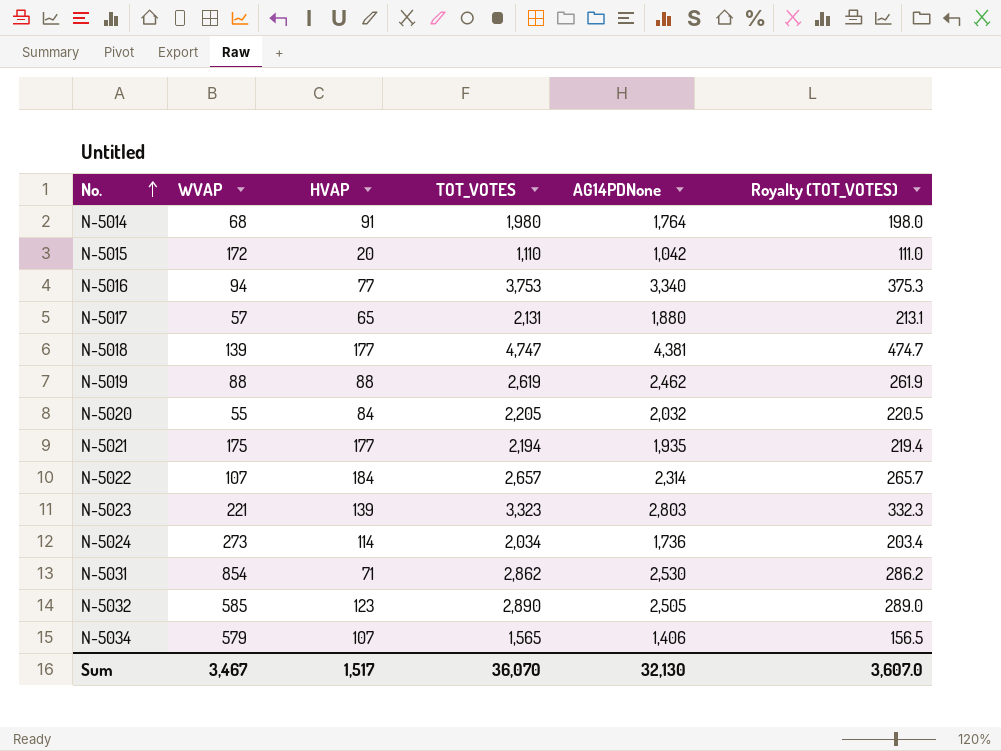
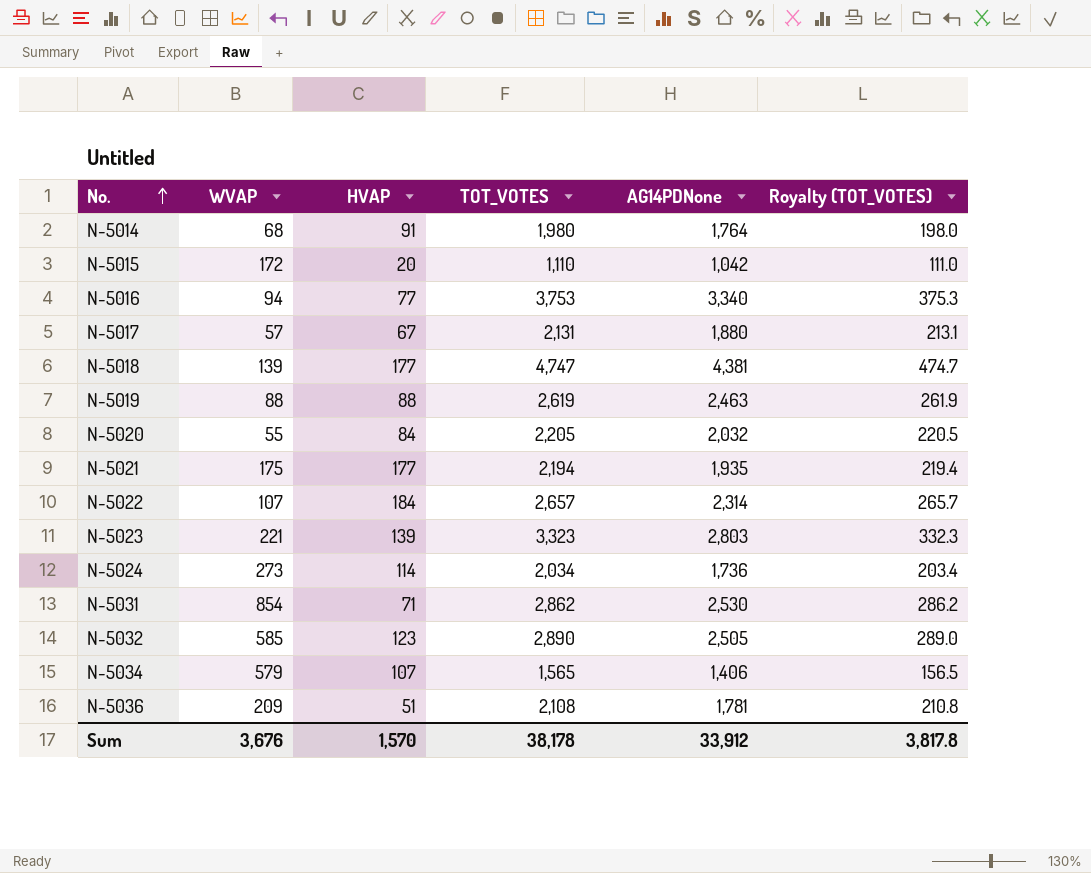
N-5017 | HVAP: 65 -> 67
N-5019 | AG14PDNone: 2,462 -> 2,463
row N-5036: none -> 209 | 51 | 2,108 | 1,781 | 210.8
Sum | WVAP: 3,467 -> 3,676
Sum | HVAP: 1,517 -> 1,570
Sum | TOT_VOTES: 36,070 -> 38,178
Sum | AG14PDNone: 32,130 -> 33,912
Sum | Royalty (TOT_VOTES): 3,607.0 -> 3,817.8

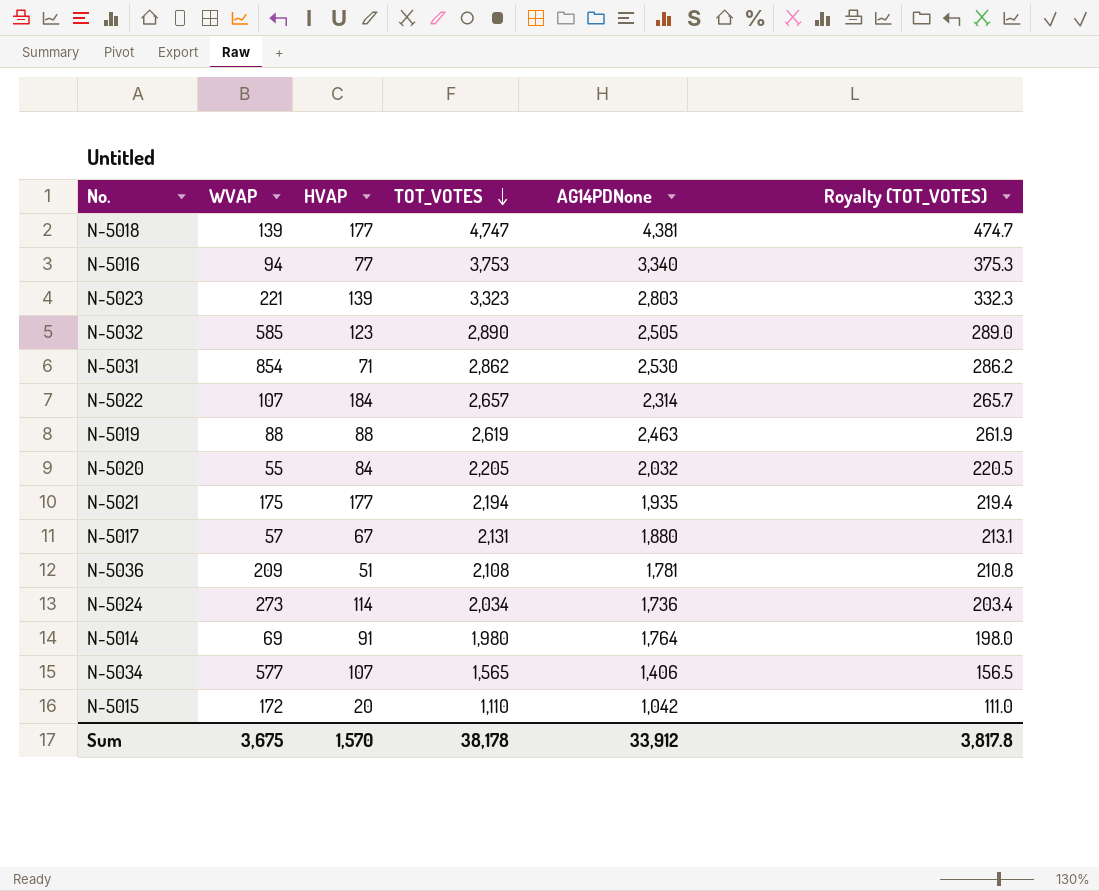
row order: No. ascending -> TOT_VOTES descending
N-5014 | WVAP: 68 -> 69
N-5034 | WVAP: 579 -> 577
Sum | WVAP: 3,676 -> 3,675

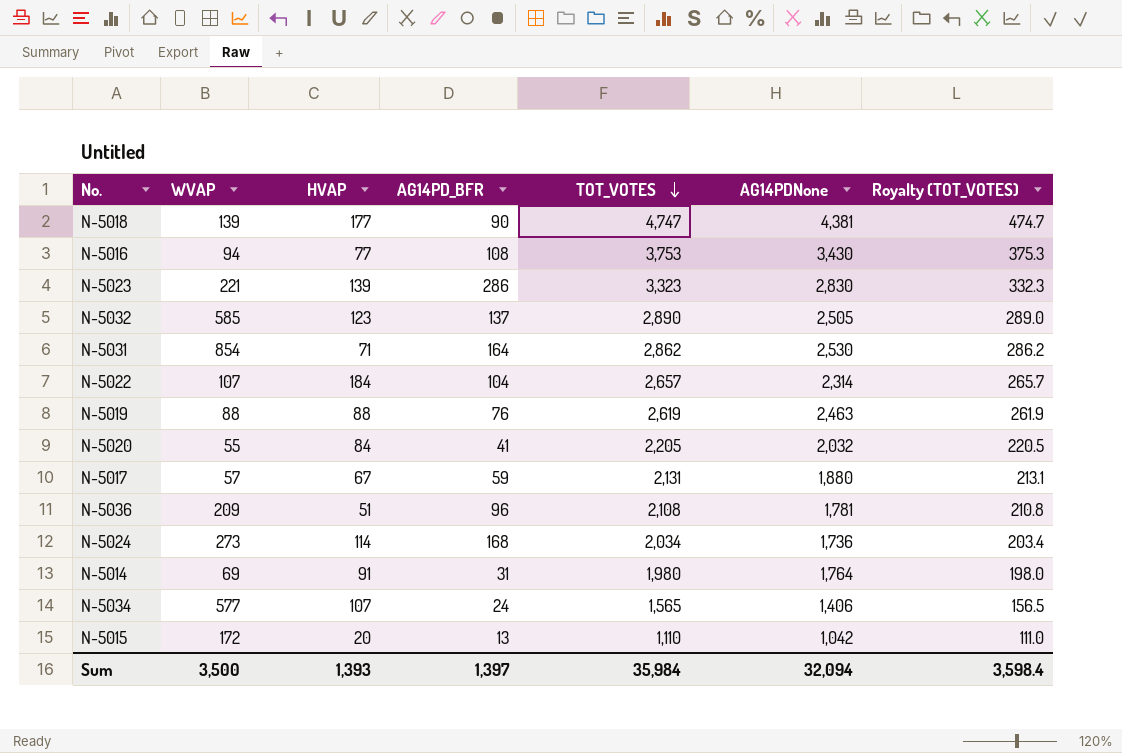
column AG14PD_BFR | position: none -> 4
row N-5021: 175 | 177 | 2,194 | 1,935 | 219.4 -> none
N-5016 | AG14PDNone: 3,340 -> 3,430
N-5023 | AG14PDNone: 2,803 -> 2,830
Sum | WVAP: 3,675 -> 3,500
Sum | HVAP: 1,570 -> 1,393
Sum | TOT_VOTES: 38,178 -> 35,984
Sum | AG14PDNone: 33,912 -> 32,094
Sum | Royalty (TOT_VOTES): 3,817.8 -> 3,598.4

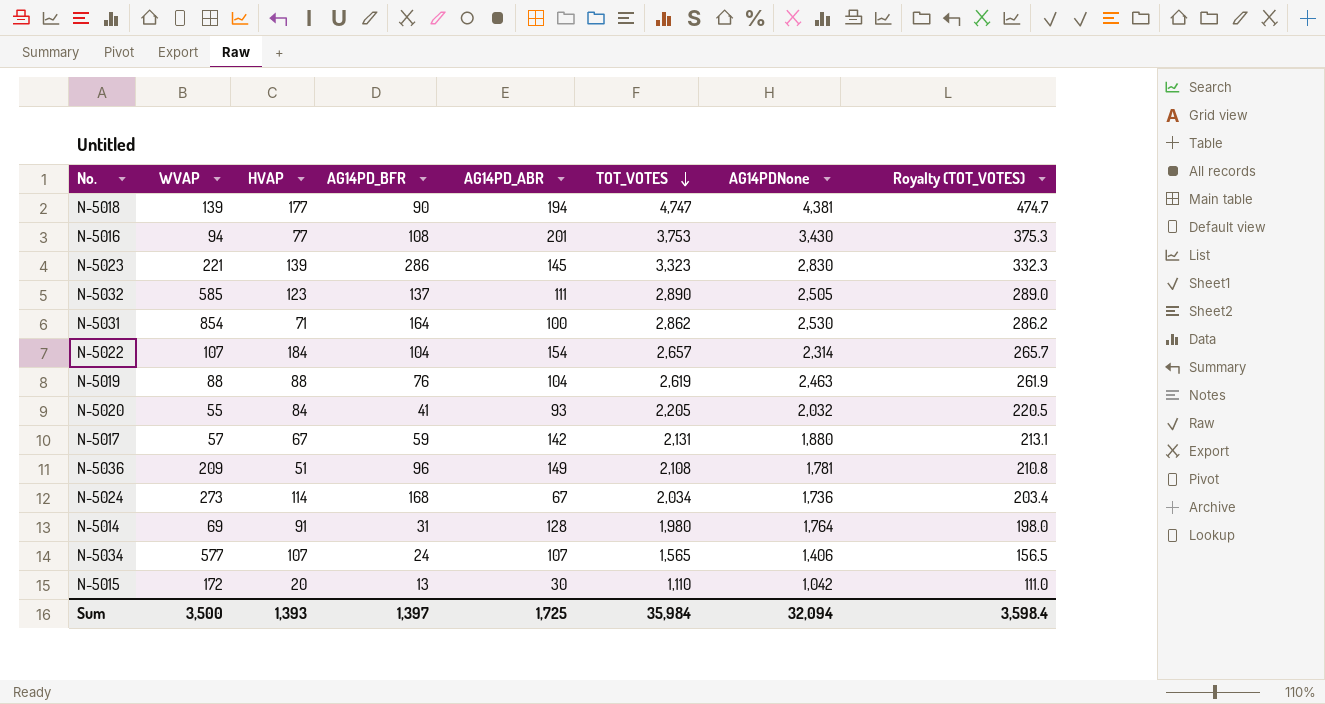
column AG14PD_ABR | position: none -> 5

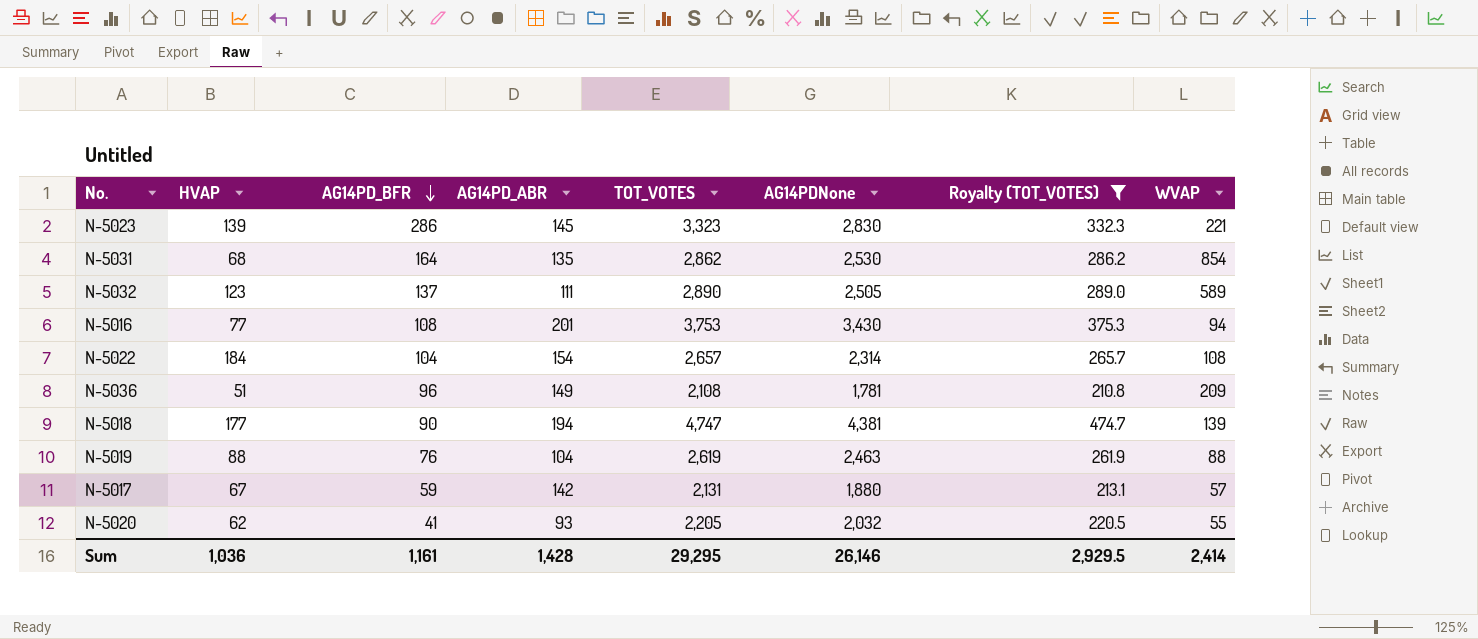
filter: none -> Royalty (TOT_VOTES) >= 210.8
row order: TOT_VOTES descending -> AG14PD_BFR descending
column WVAP | position: 2 -> 8
N-5031 | HVAP: 71 -> 68
N-5031 | AG14PD_ABR: 100 -> 135
N-5032 | WVAP: 585 -> 589
N-5022 | WVAP: 107 -> 108
N-5020 | HVAP: 84 -> 62
Sum | HVAP: 1,393 -> 1,036
Sum | AG14PD_BFR: 1,397 -> 1,161
Sum | AG14PD_ABR: 1,725 -> 1,428
Sum | TOT_VOTES: 35,984 -> 29,295
Sum | AG14PDNone: 32,094 -> 26,146
Sum | Royalty (TOT_VOTES): 3,598.4 -> 2,929.5
Sum | WVAP: 3,500 -> 2,414

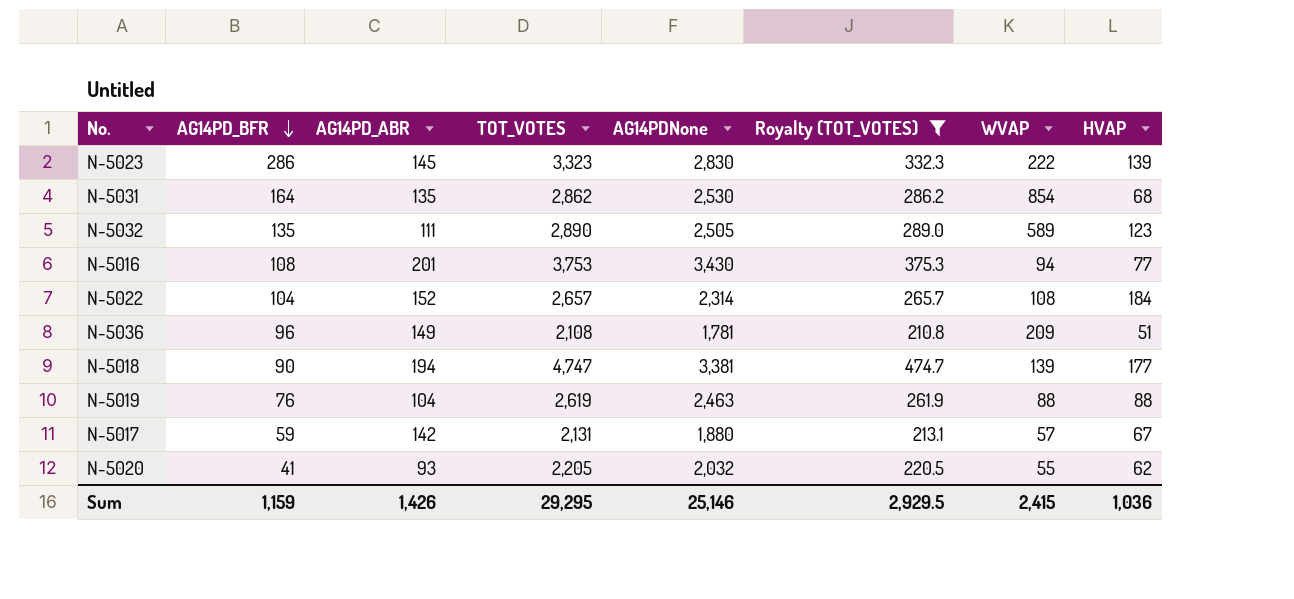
column HVAP | position: 2 -> 8
N-5023 | WVAP: 221 -> 222
N-5032 | AG14PD_BFR: 137 -> 135
N-5022 | AG14PD_ABR: 154 -> 152
N-5018 | AG14PDNone: 4,381 -> 3,381
Sum | AG14PD_BFR: 1,161 -> 1,159
Sum | AG14PD_ABR: 1,428 -> 1,426
Sum | AG14PDNone: 26,146 -> 25,146
Sum | WVAP: 2,414 -> 2,415

